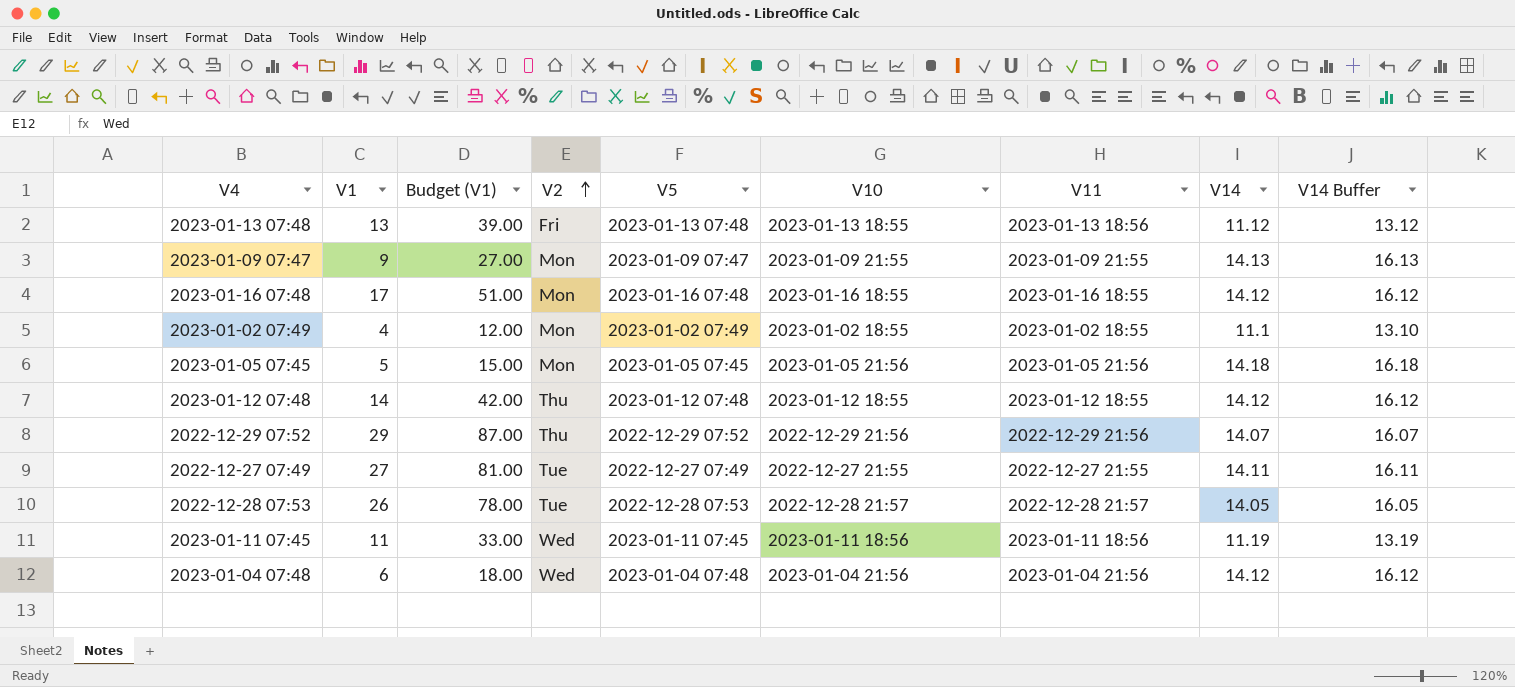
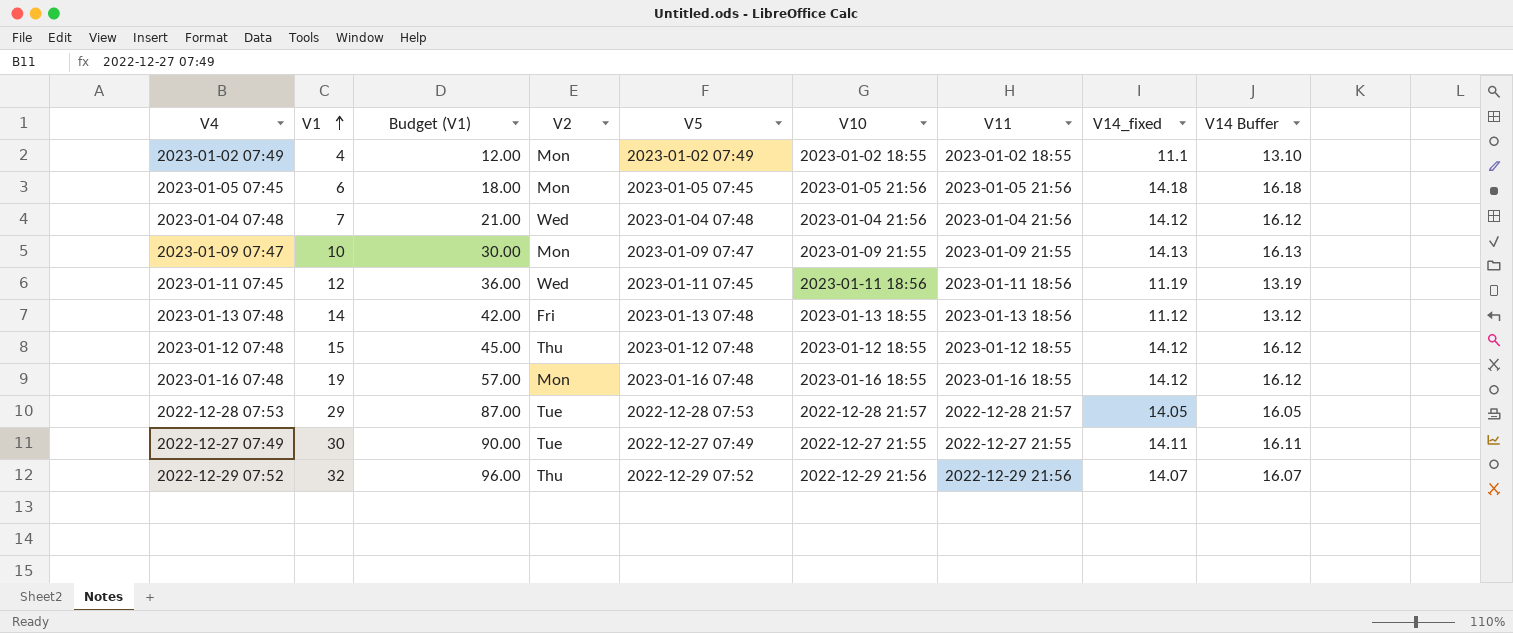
row order: V2 ascending -> V1 ascending
column name: V14 -> V14_fixed
2023-01-05 07:45 | V1: 5 -> 6
2023-01-05 07:45 | Budget (V1): 15.00 -> 18.00
2023-01-04 07:48 | V1: 6 -> 7
2023-01-04 07:48 | Budget (V1): 18.00 -> 21.00
2023-01-09 07:47 | V1: 9 -> 10
2023-01-09 07:47 | Budget (V1): 27.00 -> 30.00
2023-01-11 07:45 | V1: 11 -> 12
2023-01-11 07:45 | Budget (V1): 33.00 -> 36.00
2023-01-13 07:48 | V1: 13 -> 14
2023-01-13 07:48 | Budget (V1): 39.00 -> 42.00
2023-01-12 07:48 | V1: 14 -> 15
2023-01-12 07:48 | Budget (V1): 42.00 -> 45.00
2023-01-16 07:48 | V1: 17 -> 19
2023-01-16 07:48 | Budget (V1): 51.00 -> 57.00
2022-12-28 07:53 | V1: 26 -> 29
2022-12-28 07:53 | Budget (V1): 78.00 -> 87.00
2022-12-27 07:49 | V1: 27 -> 30
2022-12-27 07:49 | Budget (V1): 81.00 -> 90.00
2022-12-29 07:52 | V1: 29 -> 32
2022-12-29 07:52 | Budget (V1): 87.00 -> 96.00

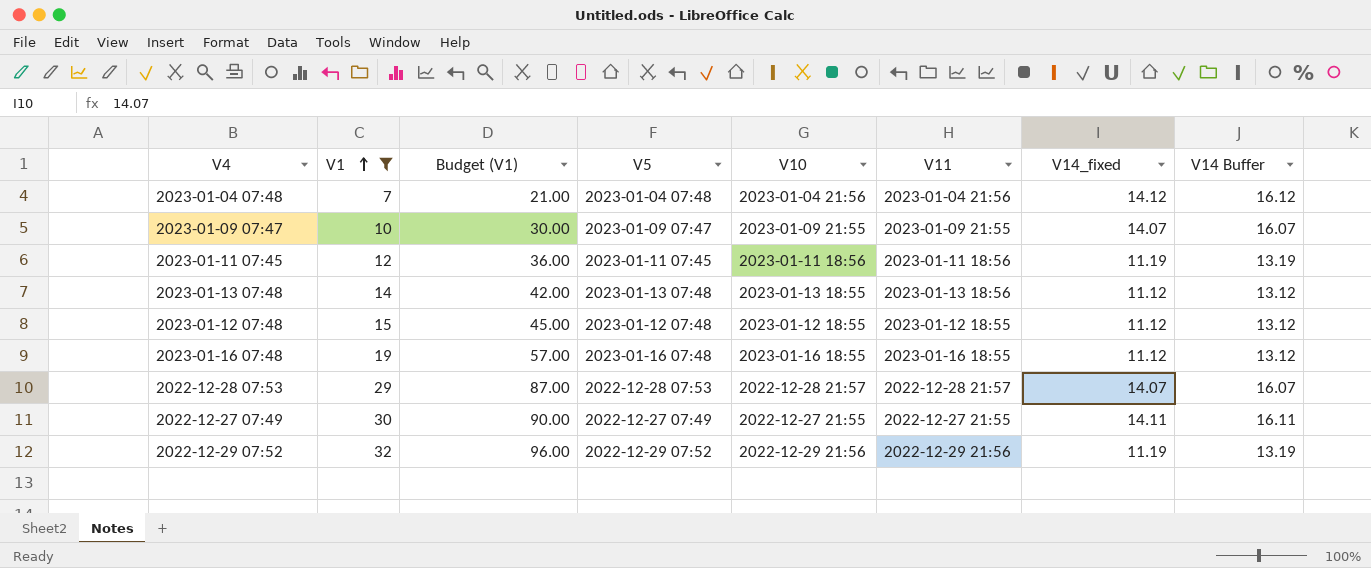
filter: none -> V1 >= 7
column V2 | position: 4 -> none
2023-01-09 07:47 | V14_fixed: 14.13 -> 14.07
2023-01-09 07:47 | V14 Buffer: 16.13 -> 16.07
2023-01-12 07:48 | V14_fixed: 14.12 -> 11.12
2023-01-12 07:48 | V14 Buffer: 16.12 -> 13.12
2023-01-16 07:48 | V14_fixed: 14.12 -> 11.12
2023-01-16 07:48 | V14 Buffer: 16.12 -> 13.12
2022-12-28 07:53 | V14_fixed: 14.05 -> 14.07
2022-12-28 07:53 | V14 Buffer: 16.05 -> 16.07
2022-12-29 07:52 | V14_fixed: 14.07 -> 11.19
2022-12-29 07:52 | V14 Buffer: 16.07 -> 13.19

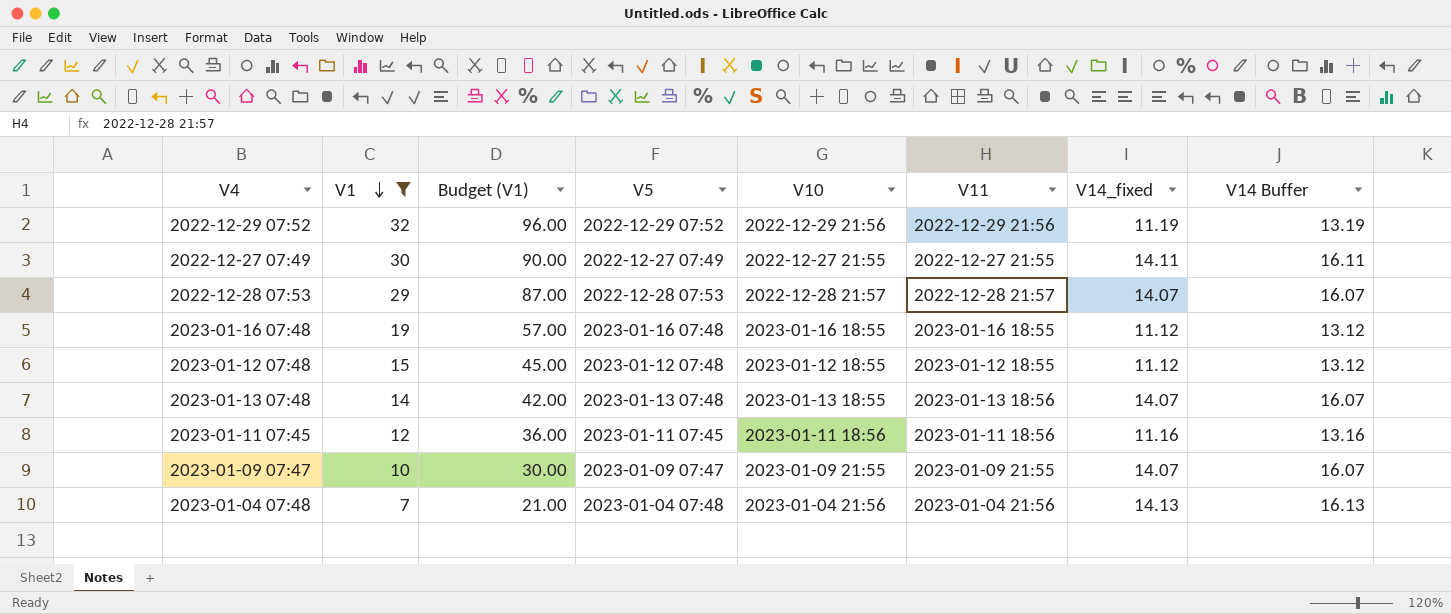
row order: V1 ascending -> V1 descending
2023-01-13 07:48 | V14_fixed: 11.12 -> 14.07
2023-01-13 07:48 | V14 Buffer: 13.12 -> 16.07
2023-01-11 07:45 | V14_fixed: 11.19 -> 11.16
2023-01-11 07:45 | V14 Buffer: 13.19 -> 13.16
2023-01-04 07:48 | V14_fixed: 14.12 -> 14.13
2023-01-04 07:48 | V14 Buffer: 16.12 -> 16.13

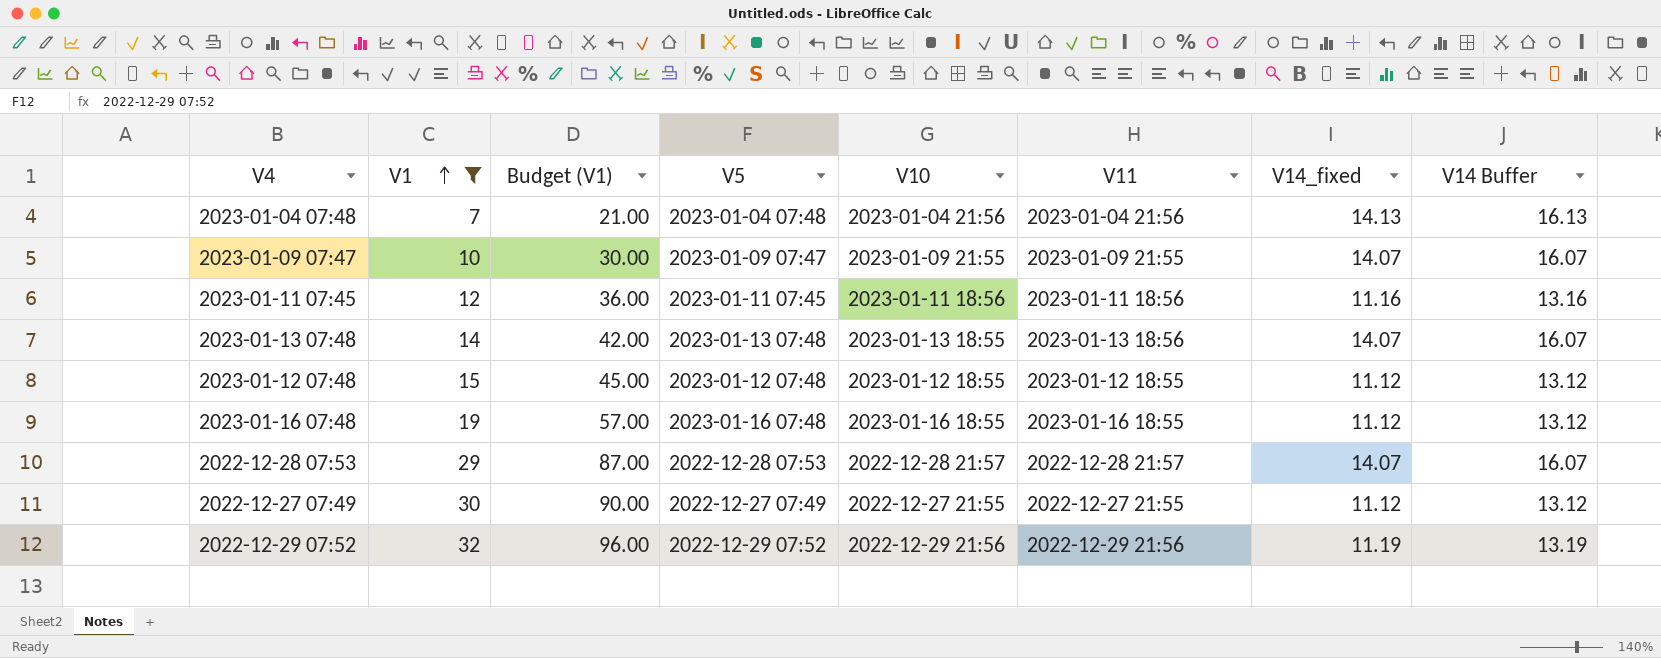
row order: V1 descending -> V1 ascending
2022-12-27 07:49 | V14_fixed: 14.11 -> 11.12
2022-12-27 07:49 | V14 Buffer: 16.11 -> 13.12

